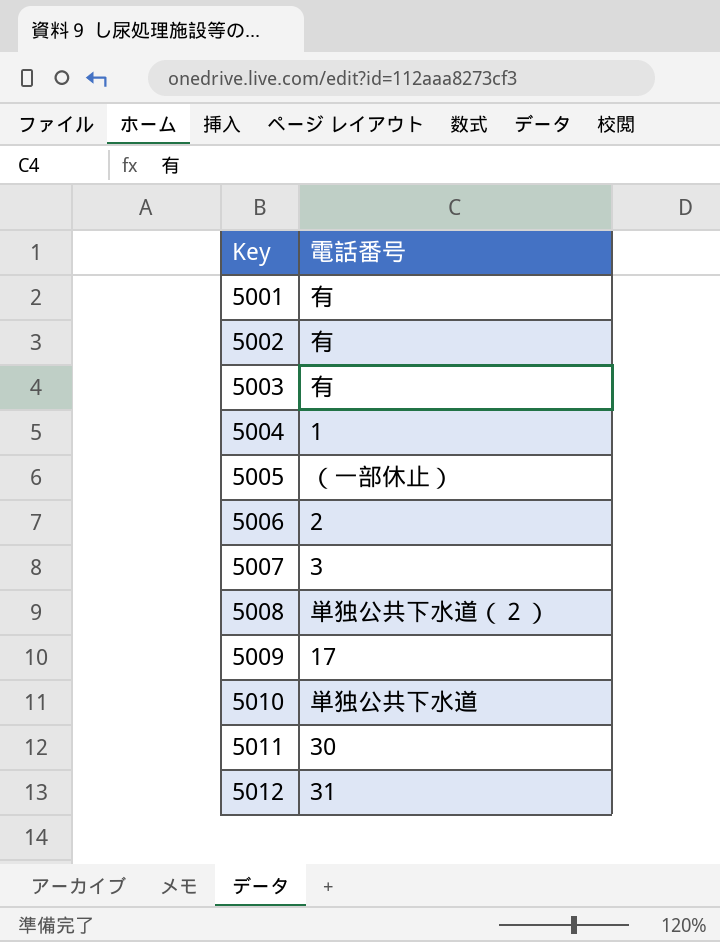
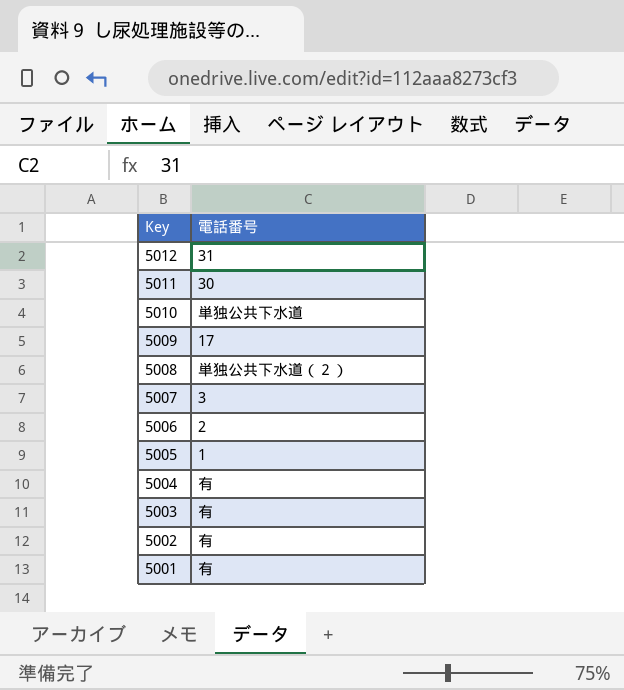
row order: Key ascending -> Key descending
5005 | 電話番号: （一部休止） -> 1
5004 | 電話番号: 1 -> 有

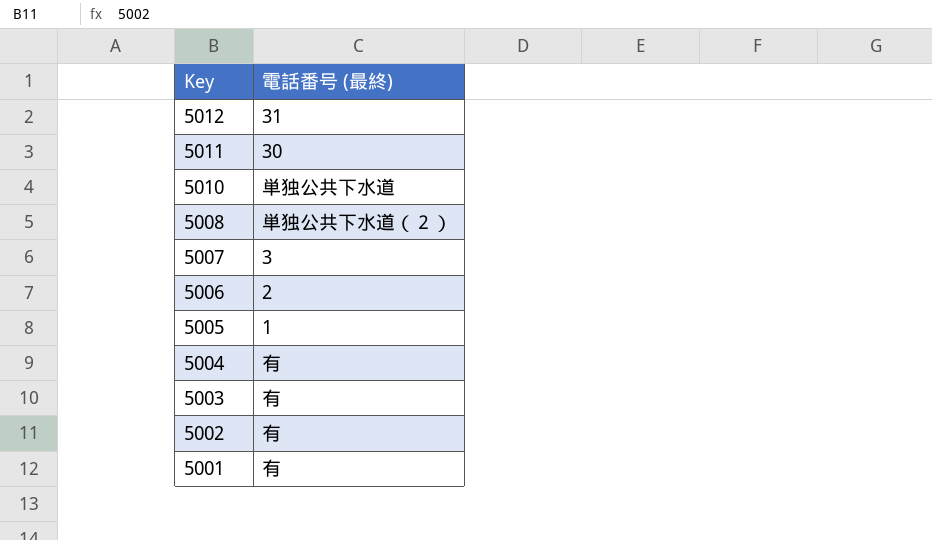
column name: 電話番号 -> 電話番号 (最終)
row 5009: 17 -> none

